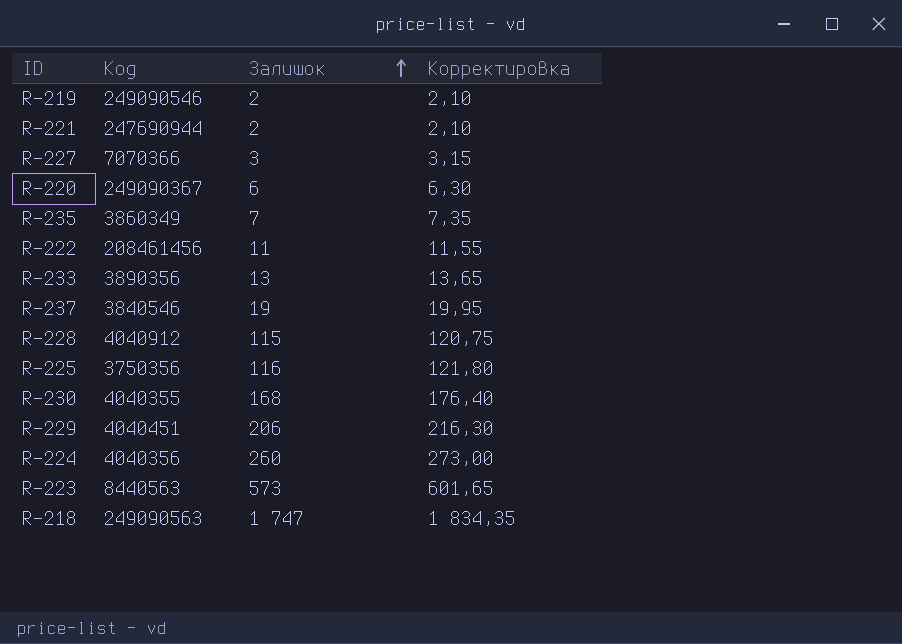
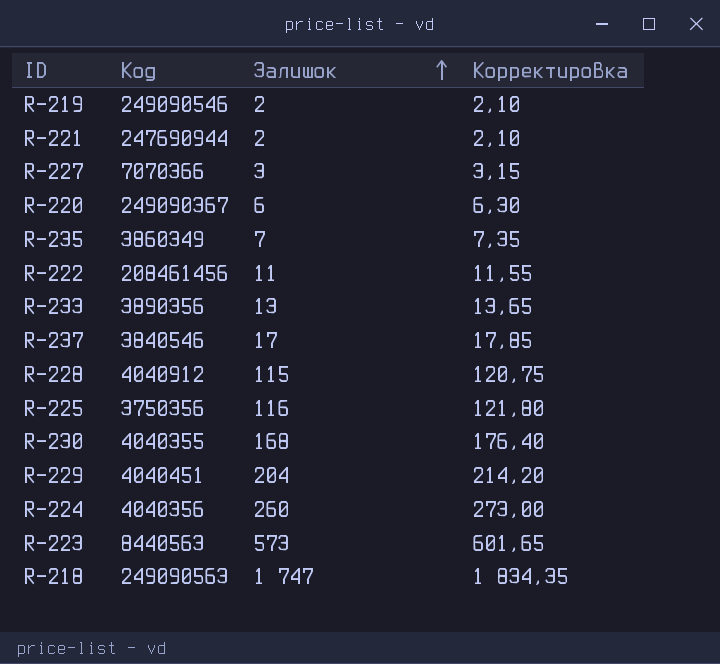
R-237 | Залишок: 19 -> 17
R-237 | Корректировка: 19,95 -> 17,85
R-229 | Залишок: 206 -> 204
R-229 | Корректировка: 216,30 -> 214,20

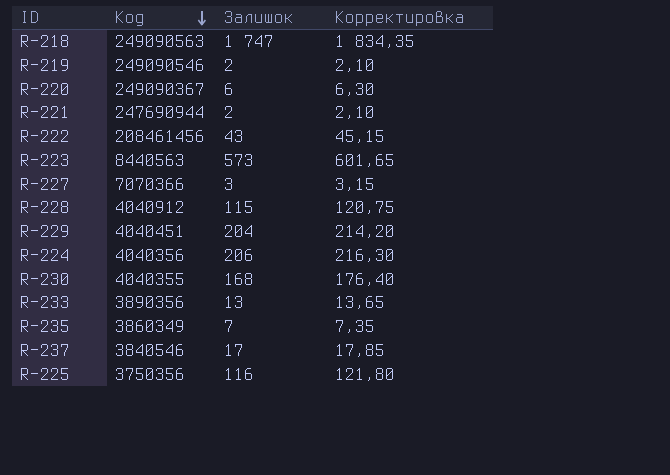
row order: Залишок ascending -> Код descending
R-222 | Залишок: 11 -> 43
R-222 | Корректировка: 11,55 -> 45,15
R-224 | Залишок: 260 -> 206
R-224 | Корректировка: 273,00 -> 216,30

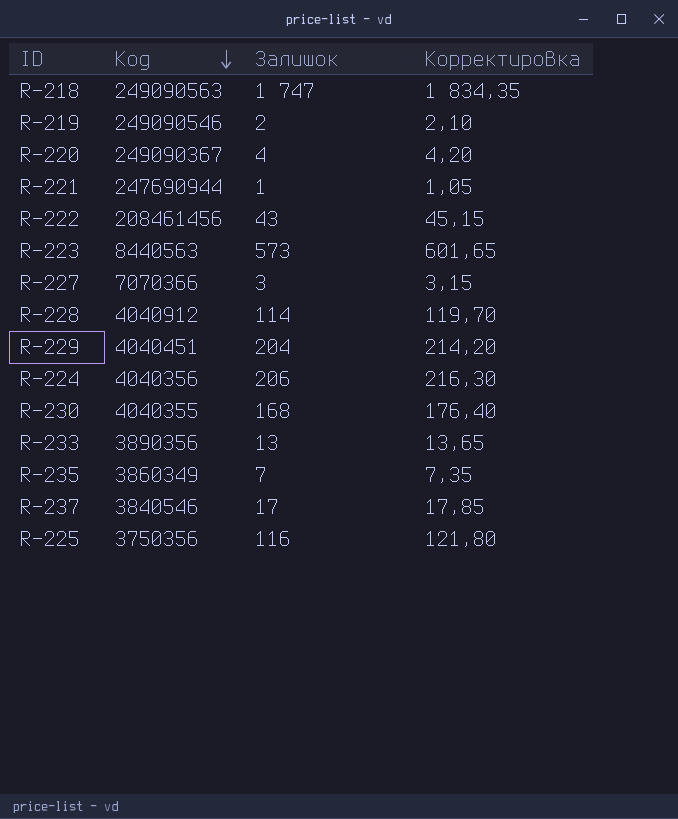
R-220 | Залишок: 6 -> 4
R-220 | Корректировка: 6,30 -> 4,20
R-221 | Залишок: 2 -> 1
R-221 | Корректировка: 2,10 -> 1,05
R-228 | Залишок: 115 -> 114
R-228 | Корректировка: 120,75 -> 119,70

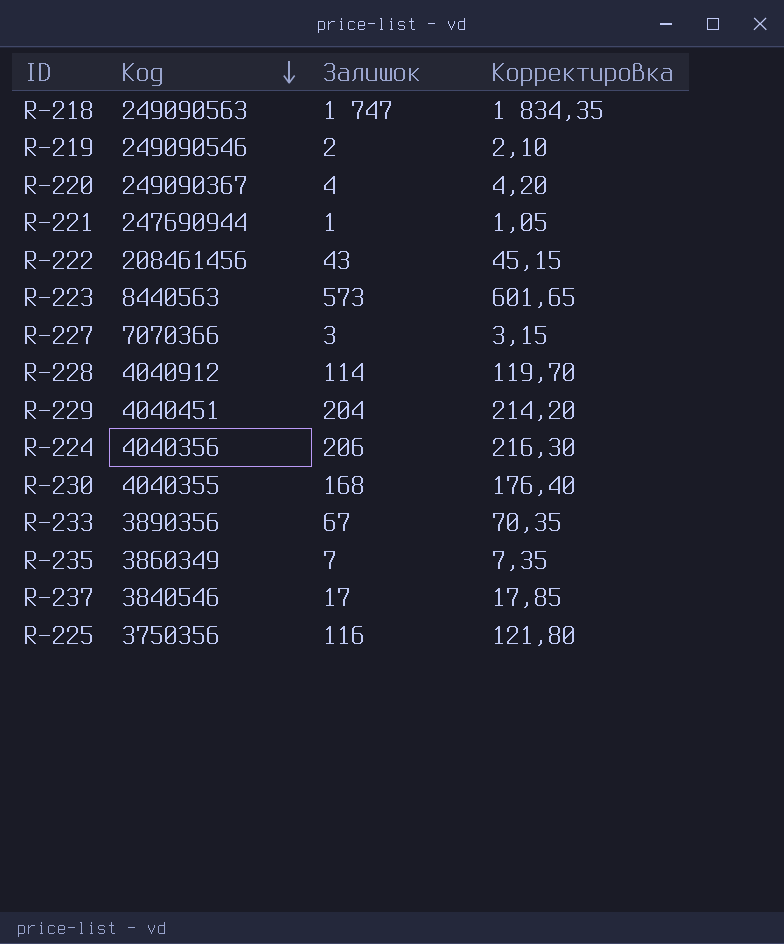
R-233 | Залишок: 13 -> 67
R-233 | Корректировка: 13,65 -> 70,35

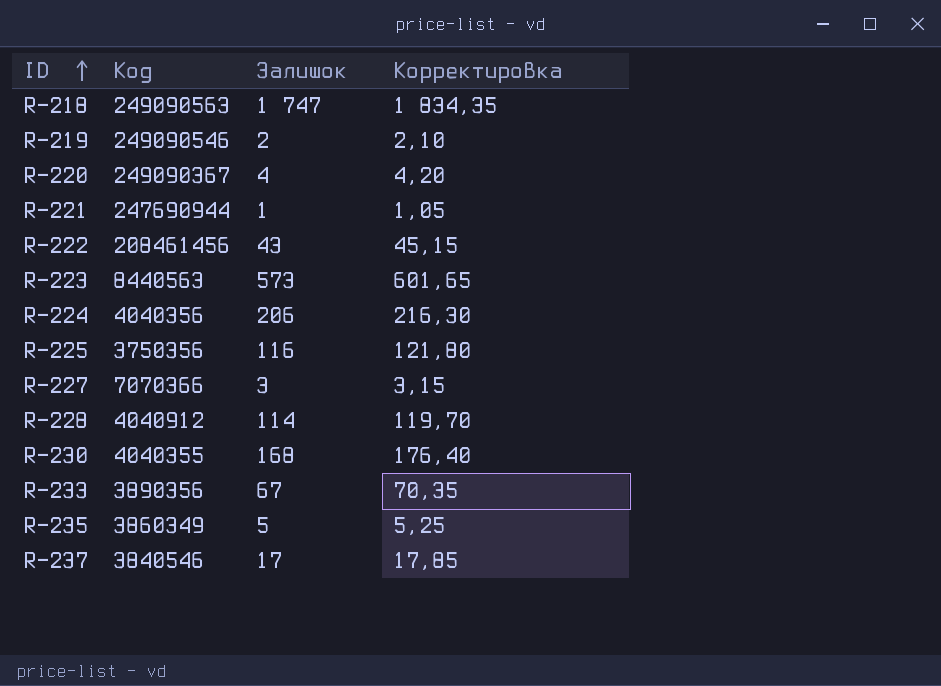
row order: Код descending -> ID ascending
row R-229: 4040451 | 204 | 214,20 -> none
R-235 | Залишок: 7 -> 5
R-235 | Корректировка: 7,35 -> 5,25

